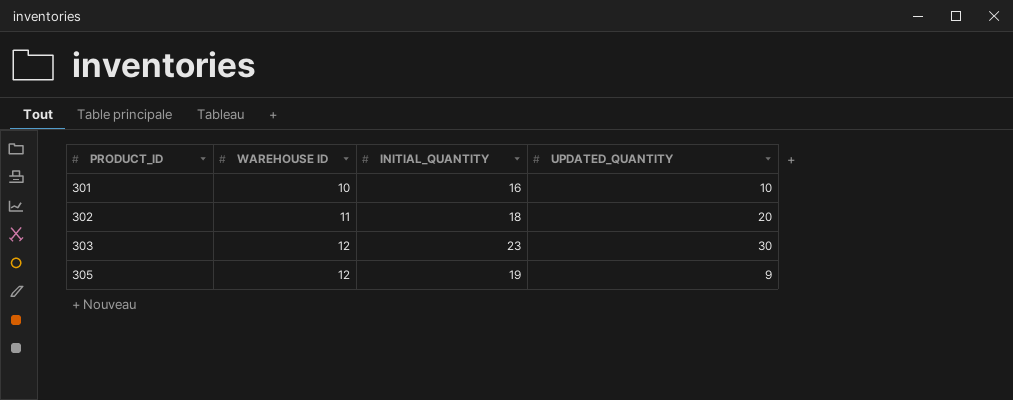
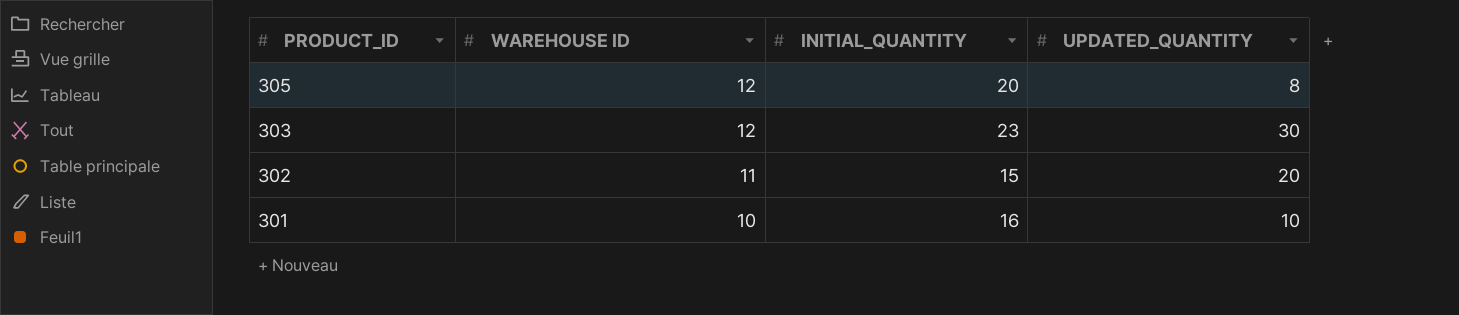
row order: PRODUCT_ID ascending -> PRODUCT_ID descending
305 | INITIAL_QUANTITY: 19 -> 20
305 | UPDATED_QUANTITY: 9 -> 8
302 | INITIAL_QUANTITY: 18 -> 15

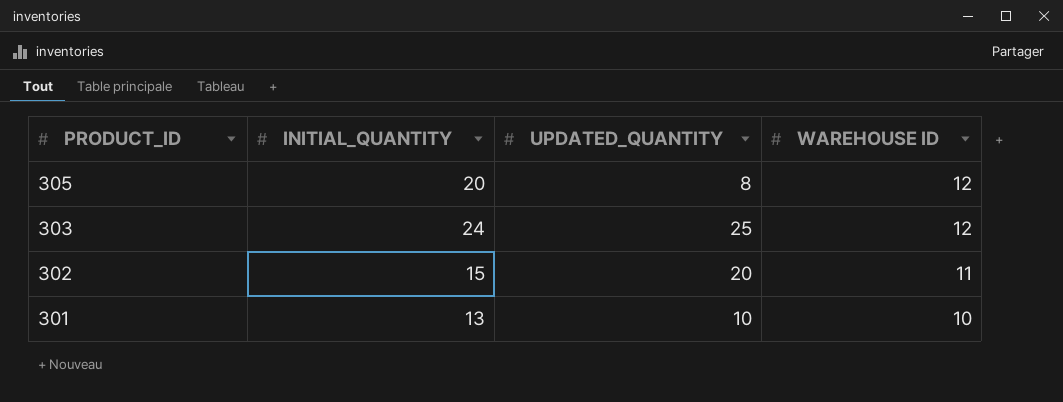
column WAREHOUSE ID | position: 2 -> 4
303 | INITIAL_QUANTITY: 23 -> 24
303 | UPDATED_QUANTITY: 30 -> 25
301 | INITIAL_QUANTITY: 16 -> 13

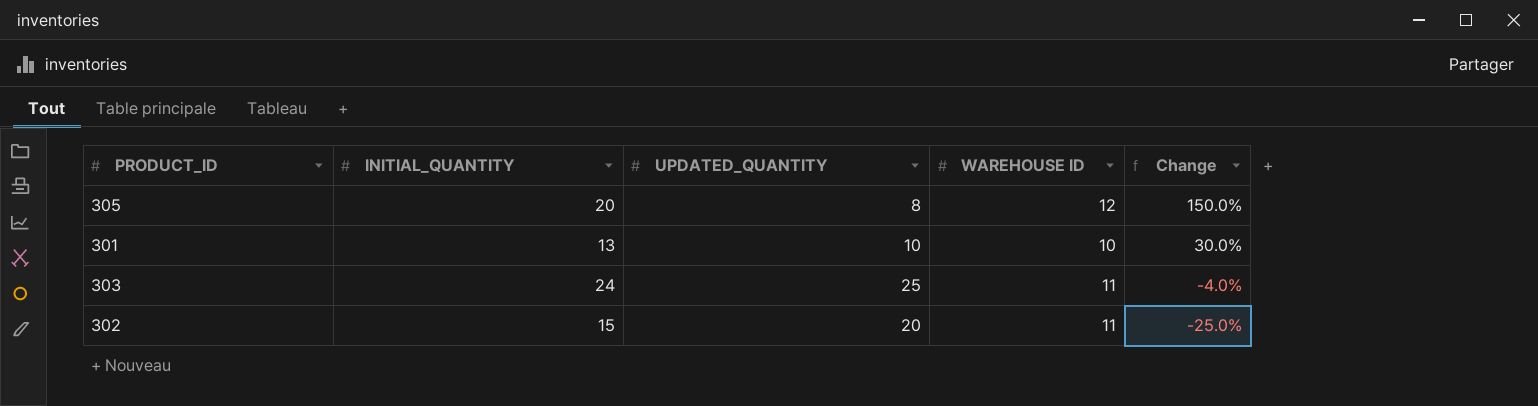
row order: PRODUCT_ID descending -> Change descending
column Change | formula: none -> ([INITIAL_QUANTITY] - [UPDATED_QUANTITY]) / [UPDATED_QUANTITY]
303 | WAREHOUSE ID: 12 -> 11

